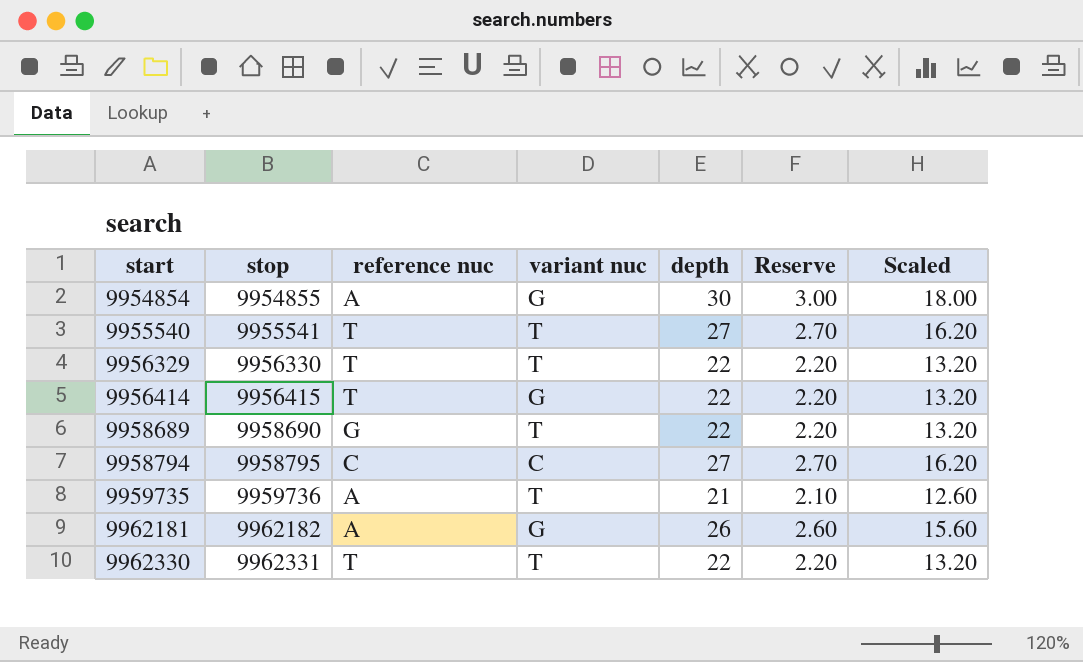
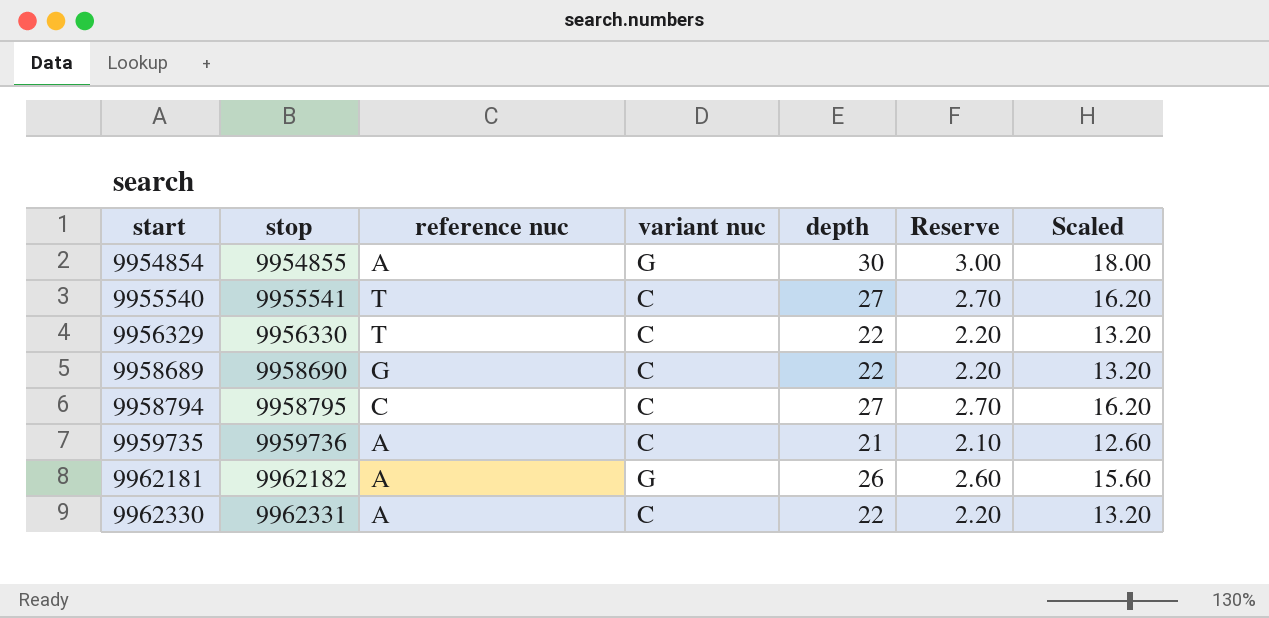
row 9956414: 9956415 | T | G | 22 | 2.20 | 13.20 -> none
9955540 | variant nuc: T -> C
9956329 | variant nuc: T -> C
9958689 | variant nuc: T -> C
9959735 | variant nuc: T -> C
9962330 | reference nuc: T -> A
9962330 | variant nuc: T -> C

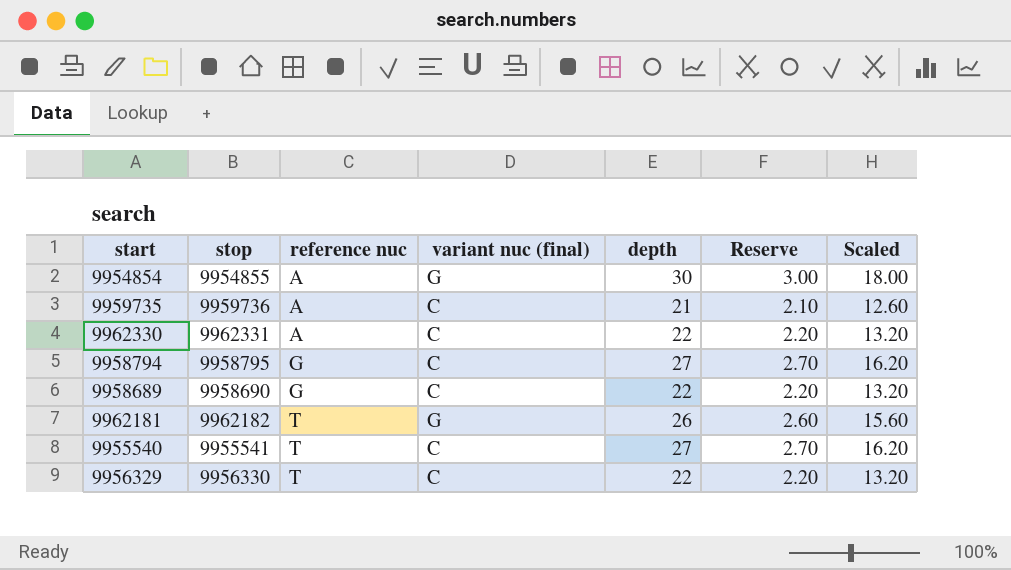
row order: start ascending -> reference nuc ascending
column name: variant nuc -> variant nuc (final)
9958794 | reference nuc: C -> G
9962181 | reference nuc: A -> T

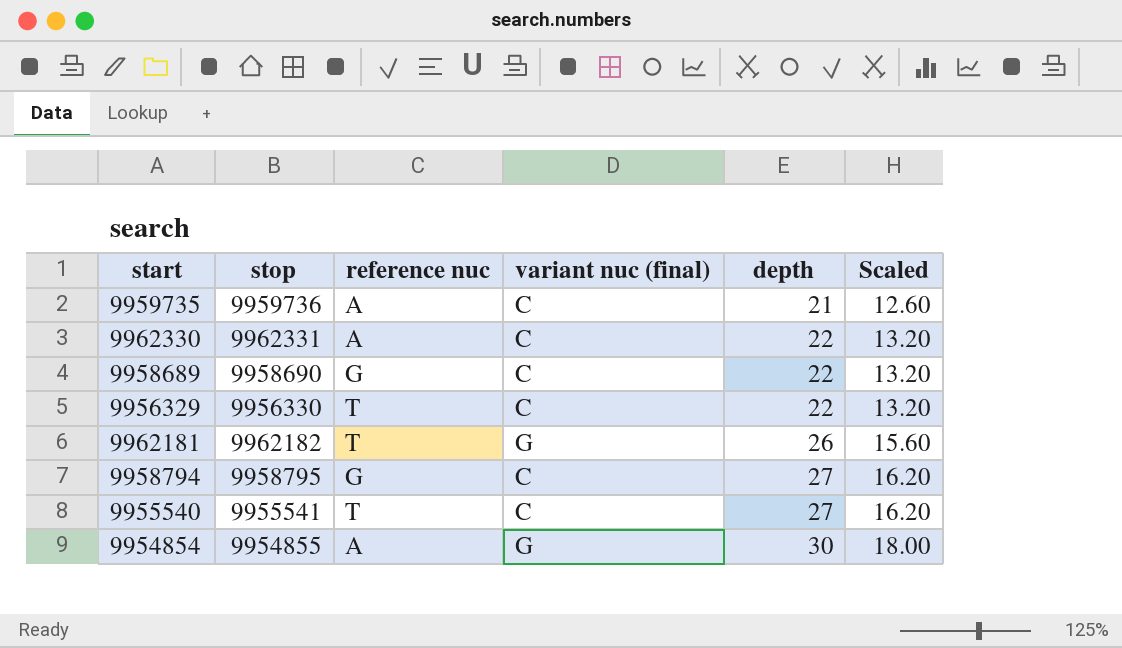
row order: reference nuc ascending -> depth ascending
column Reserve | formula: [depth] * 0.1 -> none

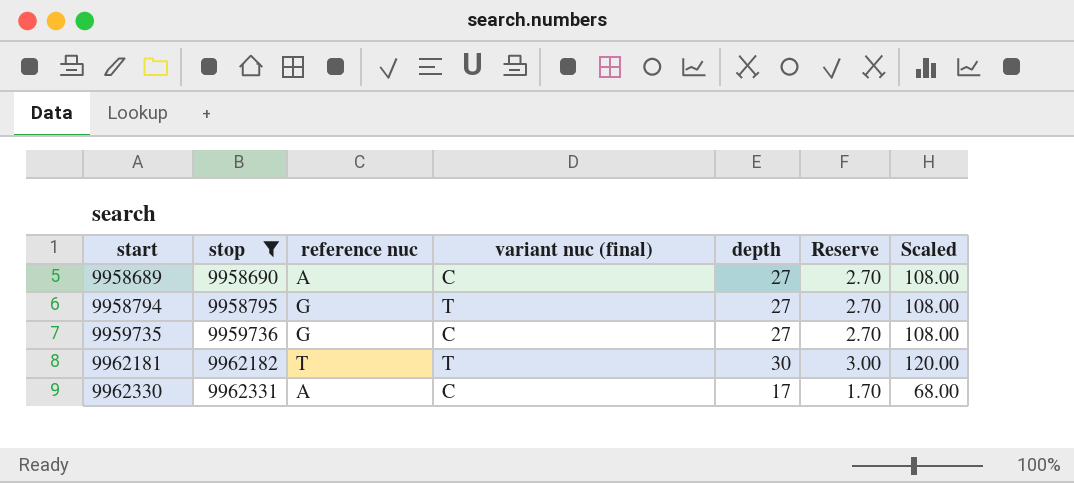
filter: none -> stop >= 9958690
row order: depth ascending -> start ascending
column Reserve | formula: none -> [depth] * 0.1
column Scaled | formula: [depth] * 0.6 -> [depth] * 4
9958689 | reference nuc: G -> A
9958689 | depth: 22 -> 27
9958794 | variant nuc (final): C -> T
9959735 | reference nuc: A -> G
9959735 | depth: 21 -> 27
9962181 | variant nuc (final): G -> T
9962181 | depth: 26 -> 30
9962330 | depth: 22 -> 17

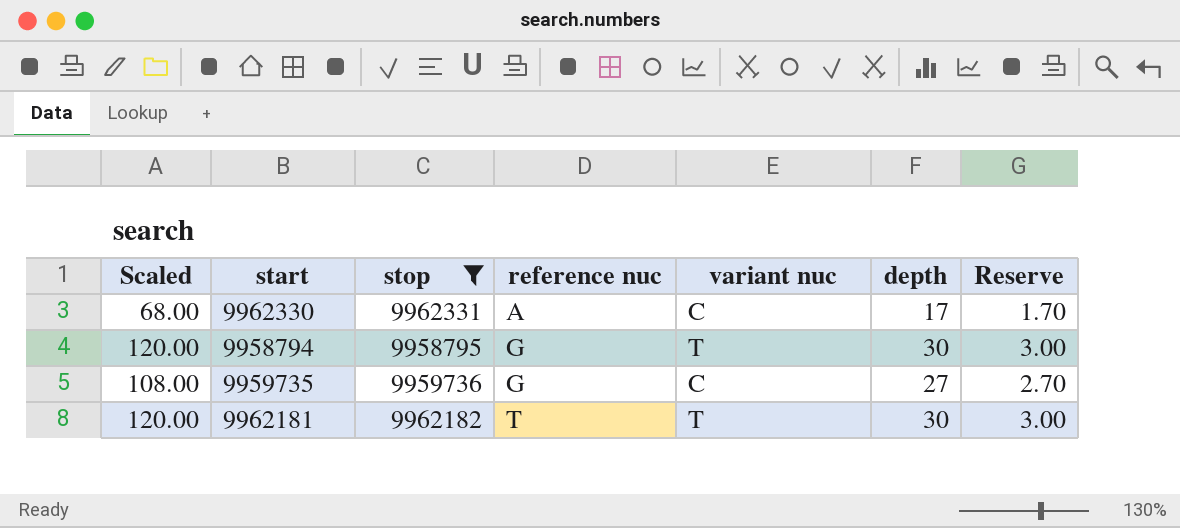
row order: start ascending -> reference nuc ascending
column Scaled | position: 7 -> 1
column name: variant nuc (final) -> variant nuc
row 9958689: 9958690 | A | C | 27 | 2.70 | 108.00 -> none
9958794 | Scaled: 108.00 -> 120.00
9958794 | depth: 27 -> 30
9958794 | Reserve: 2.70 -> 3.00

